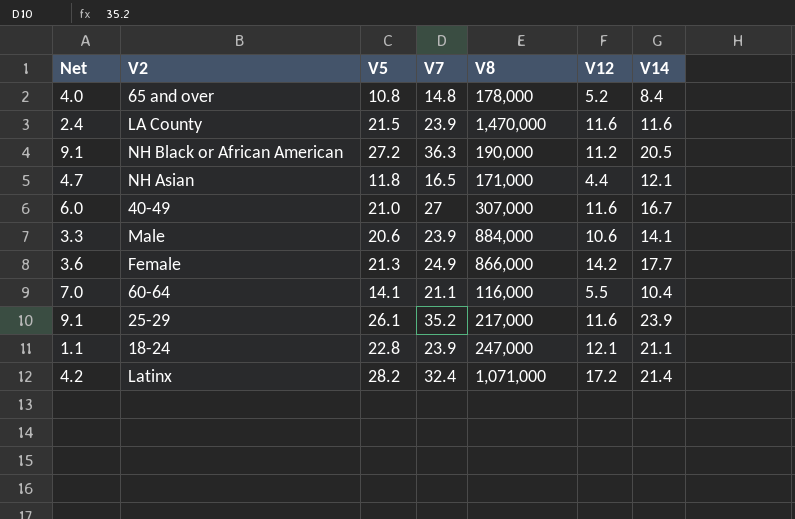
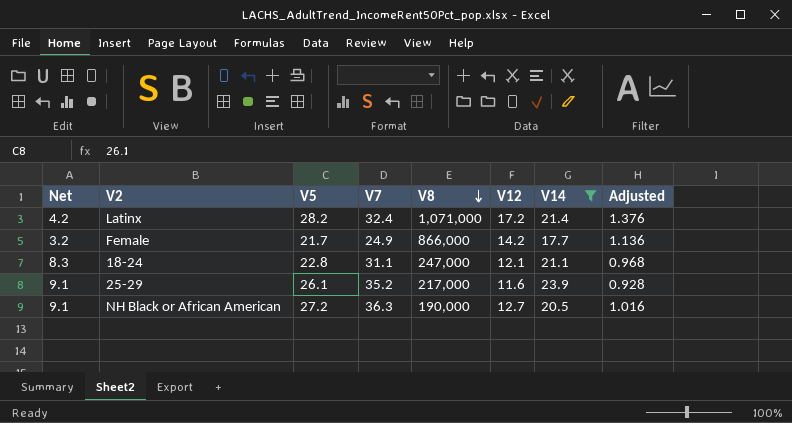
filter: none -> V14 >= 17.7
row order: none -> V8 descending
column Adjusted | formula: none -> [V12] * 0.08
Female | Net: 3.6 -> 3.2
Female | V5: 21.3 -> 21.7
18-24 | Net: 1.1 -> 8.3
18-24 | V7: 23.9 -> 31.1
NH Black or African American | V12: 11.2 -> 12.7

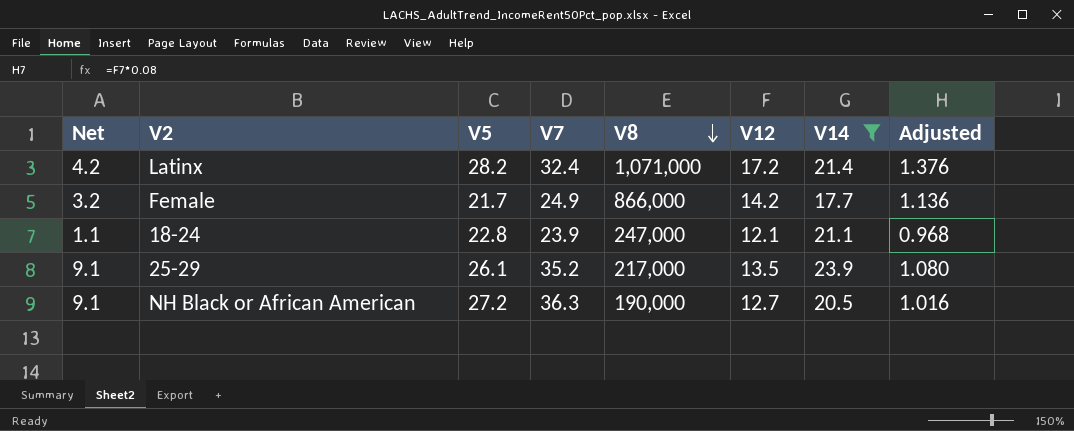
18-24 | Net: 8.3 -> 1.1
18-24 | V7: 31.1 -> 23.9
25-29 | V12: 11.6 -> 13.5
25-29 | Adjusted: 0.928 -> 1.080

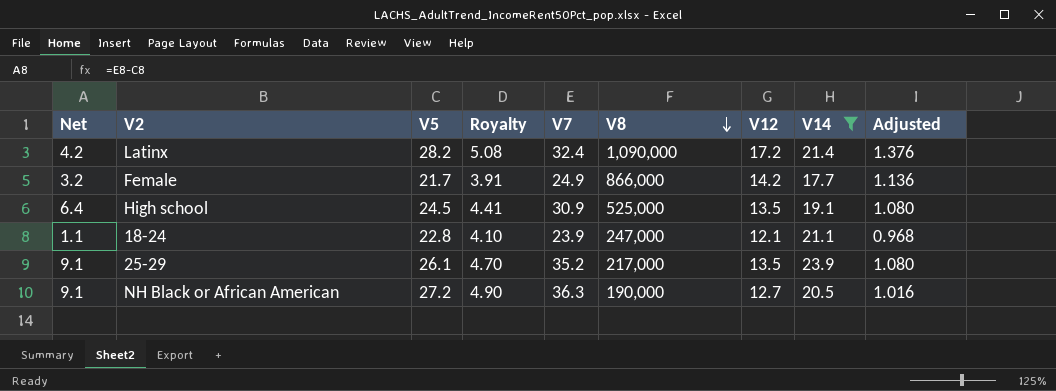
column Royalty | formula: none -> [V5] * 0.18
Latinx | V8: 1,071,000 -> 1,090,000
row High school: none -> 6.4 | 24.5 | 4.41 | 30.9 | 525,000 | 13.5 | 19.1 | 1.080

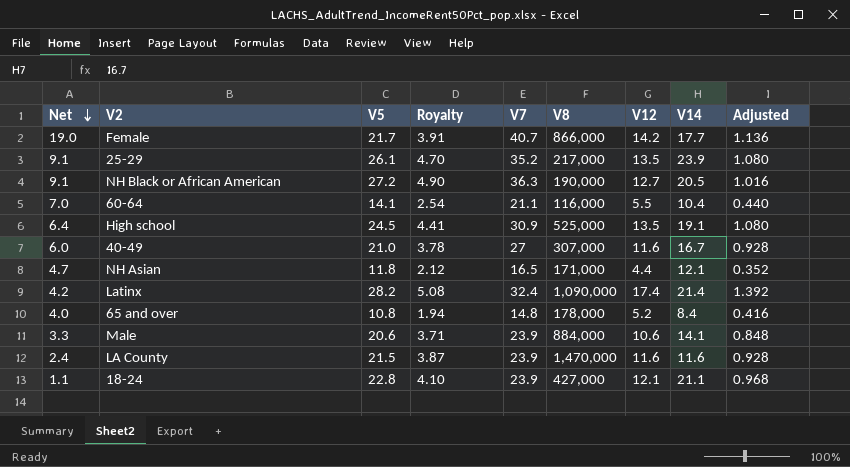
filter: V14 >= 17.7 -> none
row order: V8 descending -> Net descending
Female | Net: 3.2 -> 19.0
Female | V7: 24.9 -> 40.7
Latinx | V12: 17.2 -> 17.4
Latinx | Adjusted: 1.376 -> 1.392
18-24 | V8: 247,000 -> 427,000

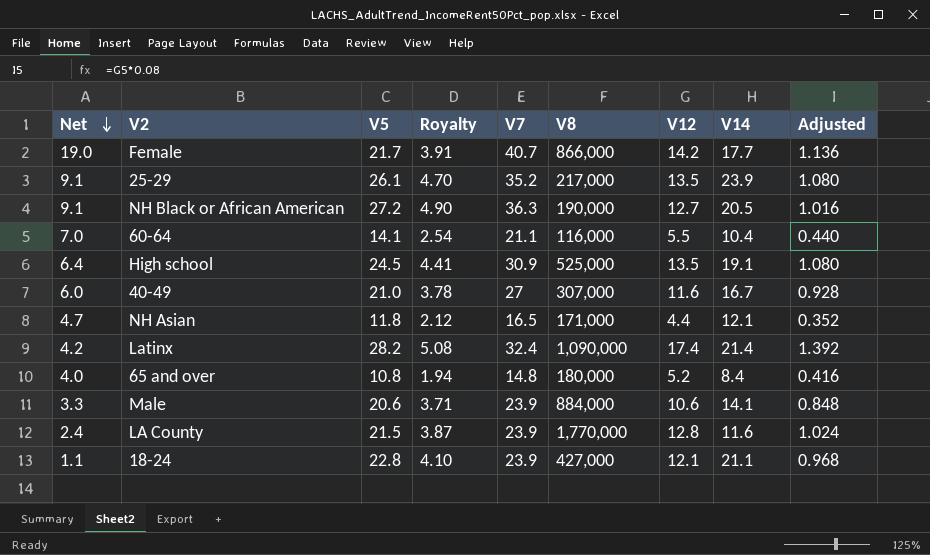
65 and over | V8: 178,000 -> 180,000
LA County | V8: 1,470,000 -> 1,770,000
LA County | V12: 11.6 -> 12.8
LA County | Adjusted: 0.928 -> 1.024

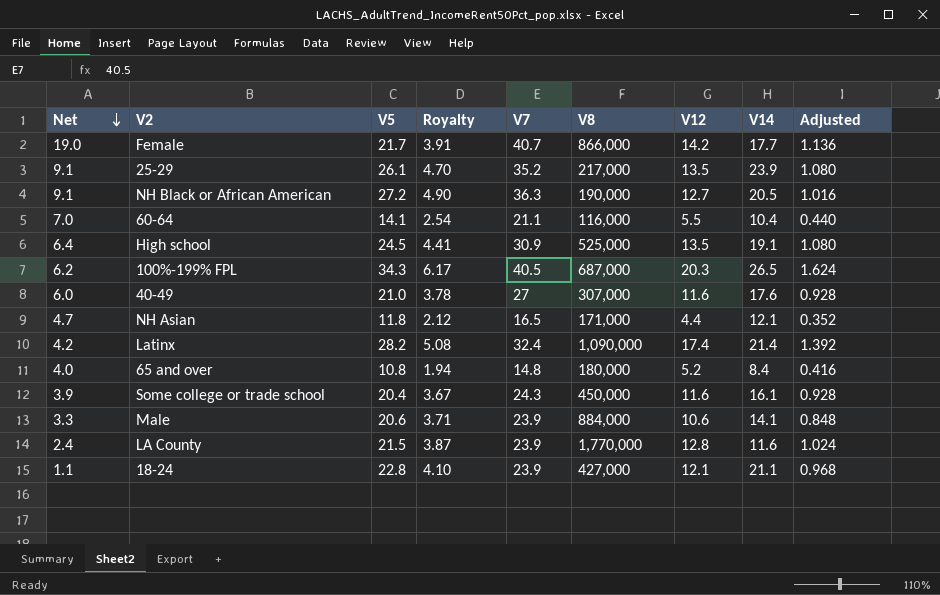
row 100%-199% FPL: none -> 6.2 | 34.3 | 6.17 | 40.5 | 687,000 | 20.3 | 26.5 | 1.624
40-49 | V14: 16.7 -> 17.6
row Some college or trade school: none -> 3.9 | 20.4 | 3.67 | 24.3 | 450,000 | 11.6 | 16.1 | 0.928

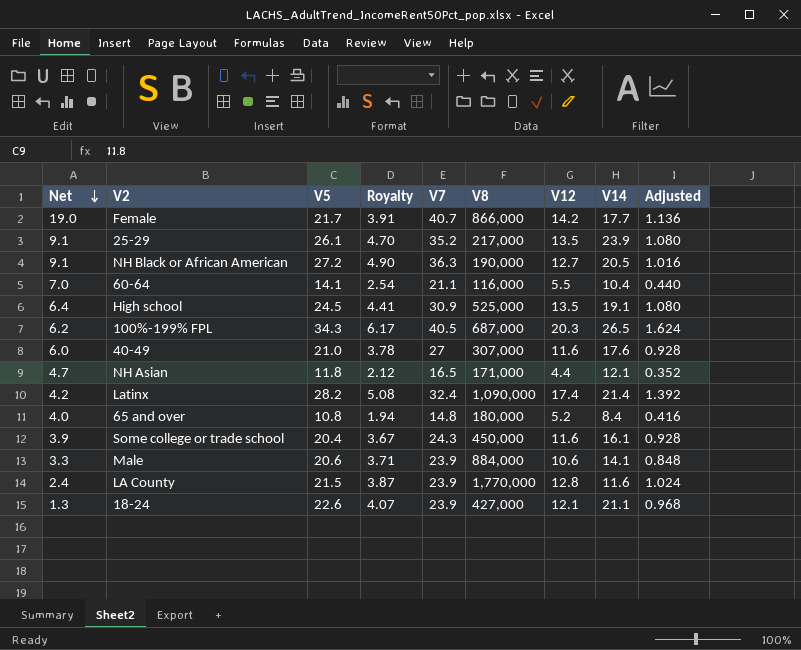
18-24 | Net: 1.1 -> 1.3
18-24 | V5: 22.8 -> 22.6
18-24 | Royalty: 4.10 -> 4.07

